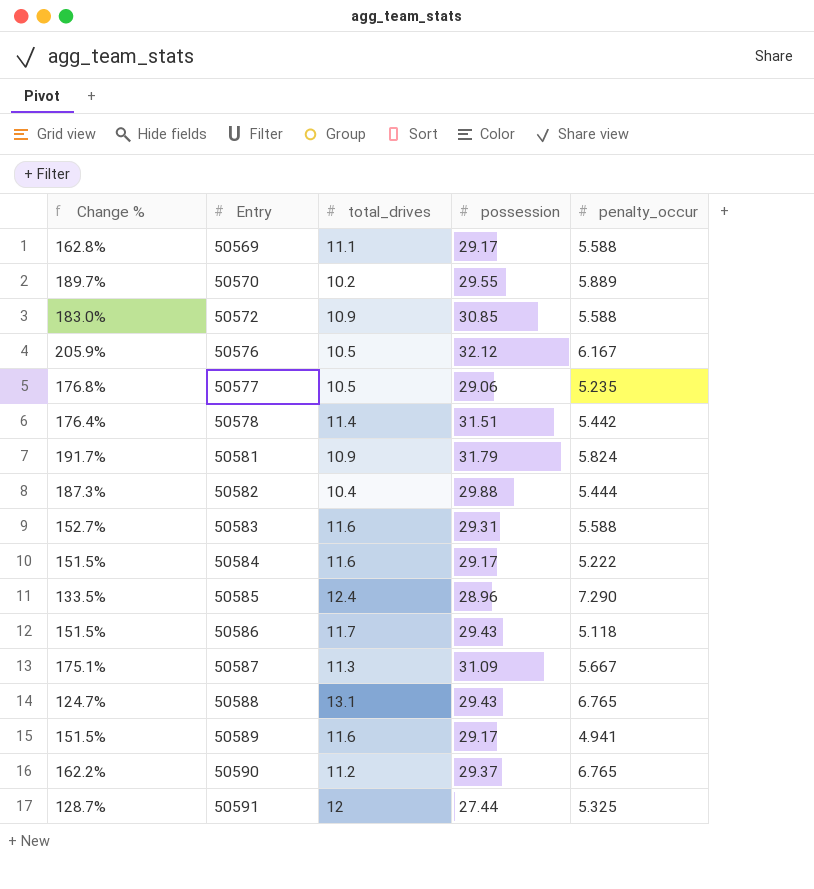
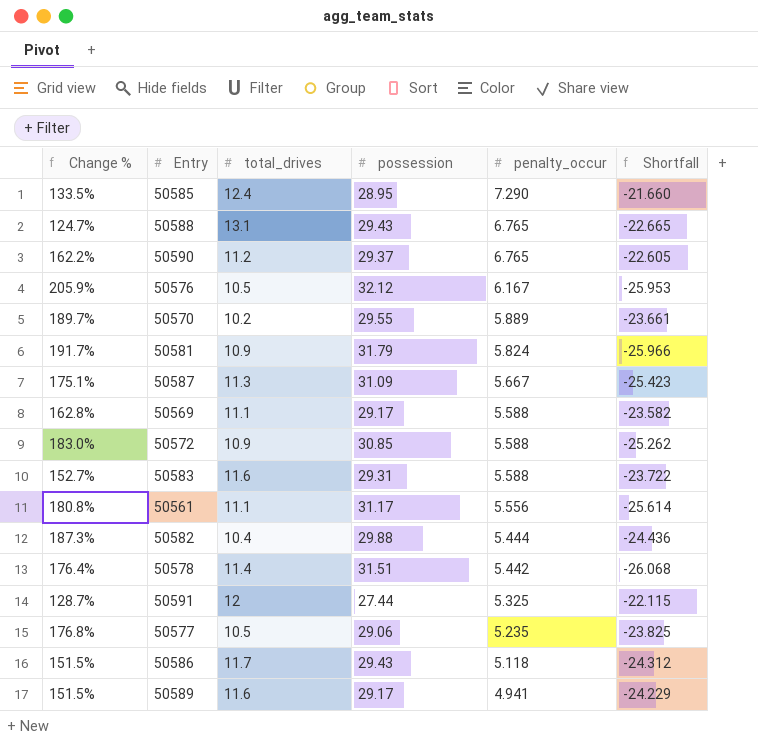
row order: Entry ascending -> penalty_occur descending
column Shortfall | formula: none -> [penalty_occur] - [possession]
row 50584: 151.5% | 11.6 | 29.17 | 5.222 -> none
50585 | possession: 28.96 -> 28.95
row 50561: none -> 180.8% | 11.1 | 31.17 | 5.556 | -25.614

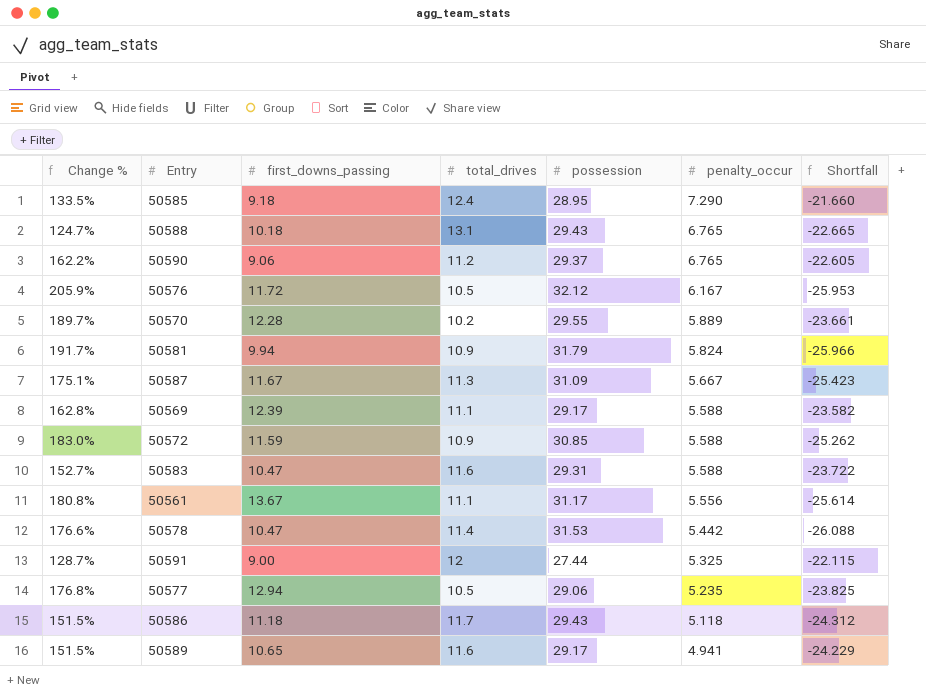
column first_downs_passing | position: none -> 3
row 50582: 187.3% | 10.4 | 29.88 | 5.444 | -24.436 -> none
50578 | Change %: 176.4% -> 176.6%
50578 | possession: 31.51 -> 31.53
50578 | Shortfall: -26.068 -> -26.088

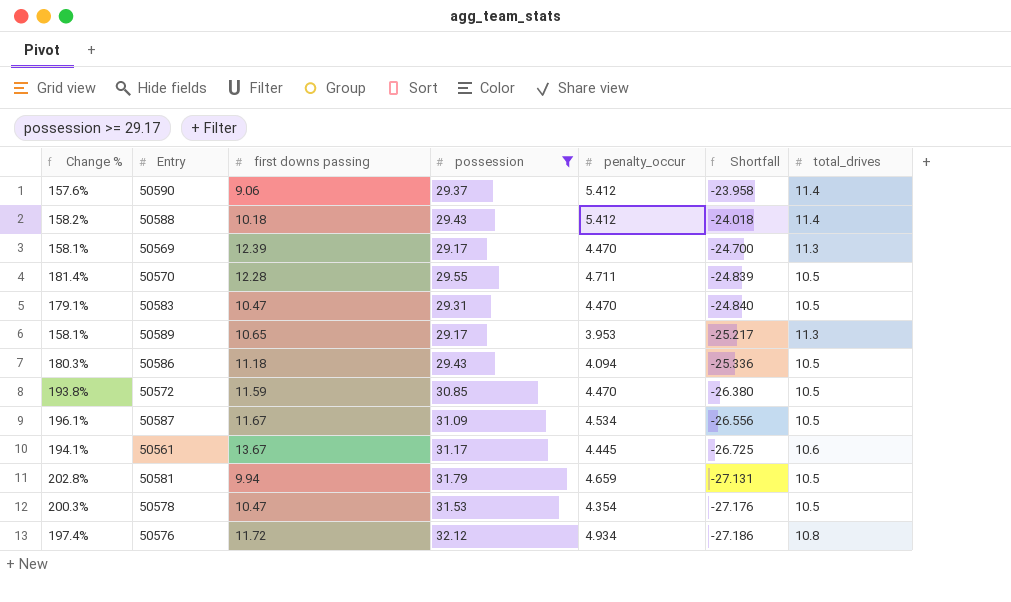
filter: none -> possession >= 29.17
row order: penalty_occur descending -> Shortfall descending
column name: first_downs_passing -> first downs passing
column total_drives | position: 4 -> 7
50590 | Change %: 162.2% -> 157.6%
50590 | penalty_occur: 6.765 -> 5.412
50590 | Shortfall: -22.605 -> -23.958
50590 | total_drives: 11.2 -> 11.4
50588 | Change %: 124.7% -> 158.2%
50588 | penalty_occur: 6.765 -> 5.412
50588 | Shortfall: -22.665 -> -24.018
50588 | total_drives: 13.1 -> 11.4
50569 | Change %: 162.8% -> 158.1%
50569 | penalty_occur: 5.588 -> 4.470
50569 | Shortfall: -23.582 -> -24.700
50569 | total_drives: 11.1 -> 11.3
50570 | Change %: 189.7% -> 181.4%
50570 | penalty_occur: 5.889 -> 4.711
50570 | Shortfall: -23.661 -> -24.839
50570 | total_drives: 10.2 -> 10.5
50583 | Change %: 152.7% -> 179.1%
50583 | penalty_occur: 5.588 -> 4.470
50583 | Shortfall: -23.722 -> -24.840
50583 | total_drives: 11.6 -> 10.5
50589 | Change %: 151.5% -> 158.1%
50589 | penalty_occur: 4.941 -> 3.953
50589 | Shortfall: -24.229 -> -25.217
50589 | total_drives: 11.6 -> 11.3
50586 | Change %: 151.5% -> 180.3%
50586 | penalty_occur: 5.118 -> 4.094
50586 | Shortfall: -24.312 -> -25.336
50586 | total_drives: 11.7 -> 10.5
50572 | Change %: 183.0% -> 193.8%
50572 | penalty_occur: 5.588 -> 4.470
50572 | Shortfall: -25.262 -> -26.380
50572 | total_drives: 10.9 -> 10.5
50587 | Change %: 175.1% -> 196.1%
50587 | penalty_occur: 5.667 -> 4.534
50587 | Shortfall: -25.423 -> -26.556
50587 | total_drives: 11.3 -> 10.5
50561 | Change %: 180.8% -> 194.1%
50561 | penalty_occur: 5.556 -> 4.445
50561 | Shortfall: -25.614 -> -26.725
50561 | total_drives: 11.1 -> 10.6
50581 | Change %: 191.7% -> 202.8%
50581 | penalty_occur: 5.824 -> 4.659
50581 | Shortfall: -25.966 -> -27.131
50581 | total_drives: 10.9 -> 10.5
50578 | Change %: 176.6% -> 200.3%
50578 | penalty_occur: 5.442 -> 4.354
50578 | Shortfall: -26.088 -> -27.176
50578 | total_drives: 11.4 -> 10.5
50576 | Change %: 205.9% -> 197.4%
50576 | penalty_occur: 6.167 -> 4.934
50576 | Shortfall: -25.953 -> -27.186
50576 | total_drives: 10.5 -> 10.8

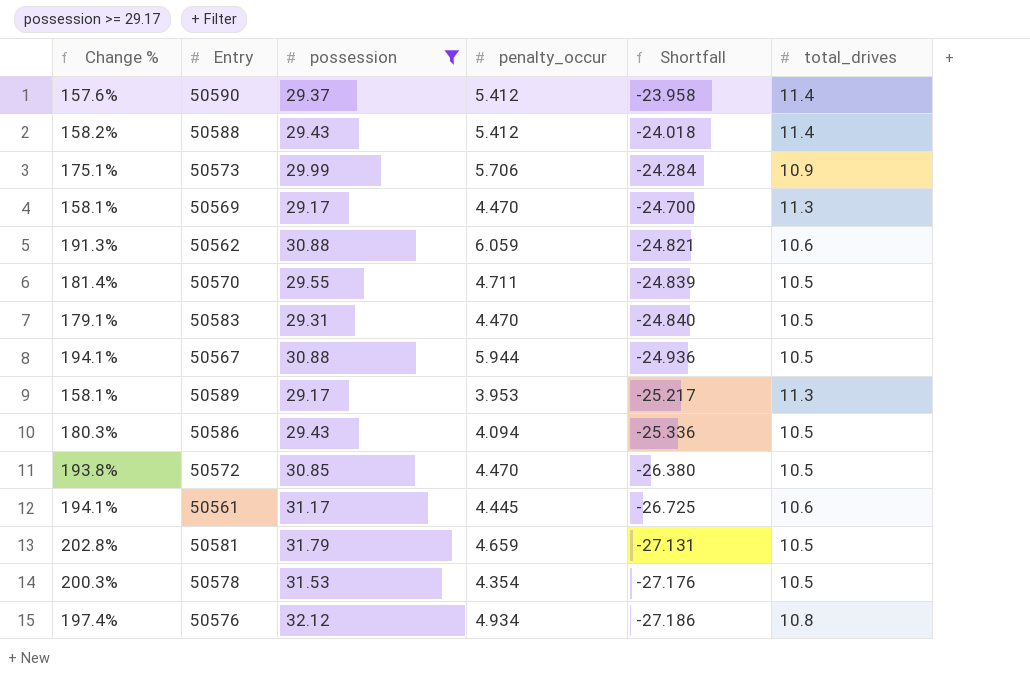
column first downs passing | position: 3 -> none
row 50587: 196.1% | 11.67 | 31.09 | 4.534 | -26.556 | 10.5 -> none
row 50573: none -> 175.1% | 29.99 | 5.706 | -24.284 | 10.9
row 50562: none -> 191.3% | 30.88 | 6.059 | -24.821 | 10.6
row 50567: none -> 194.1% | 30.88 | 5.944 | -24.936 | 10.5

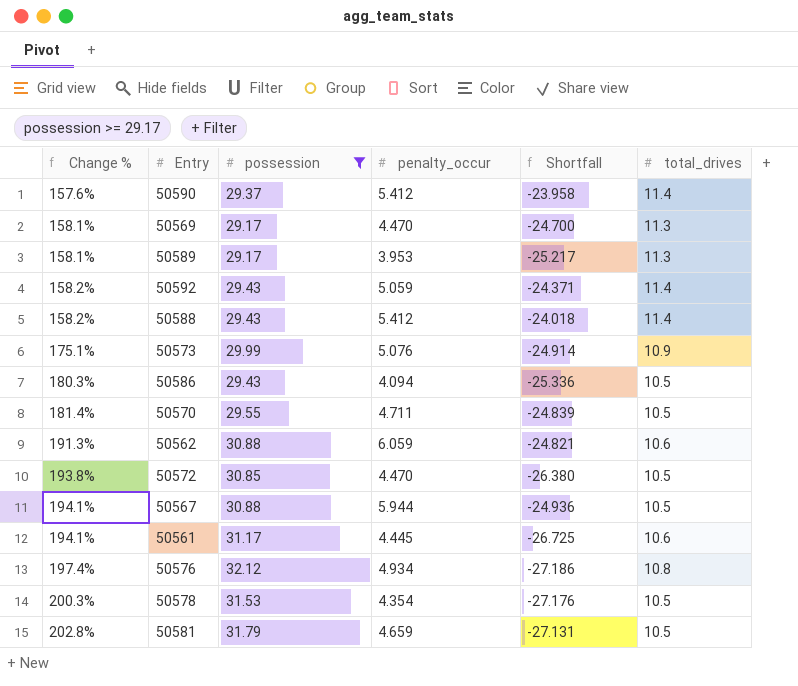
row order: Shortfall descending -> Change % ascending
row 50583: 179.1% | 29.31 | 4.470 | -24.840 | 10.5 -> none
row 50592: none -> 158.2% | 29.43 | 5.059 | -24.371 | 11.4
50573 | penalty_occur: 5.706 -> 5.076
50573 | Shortfall: -24.284 -> -24.914

